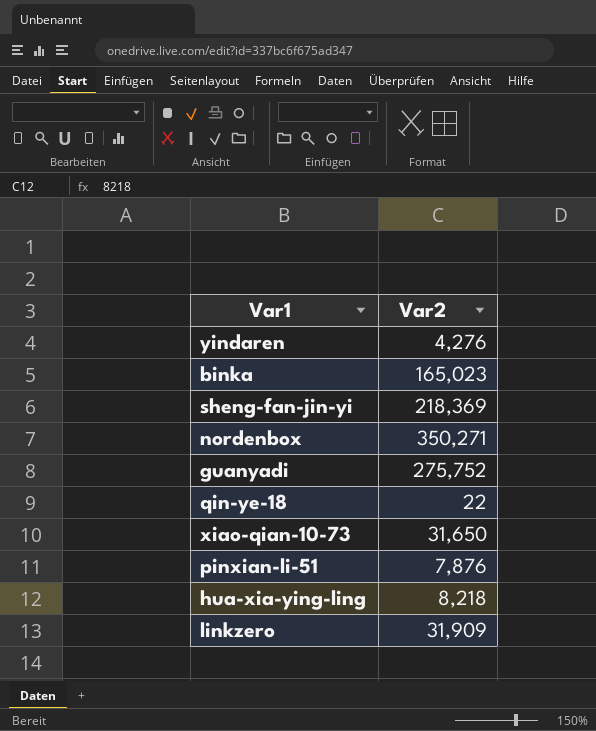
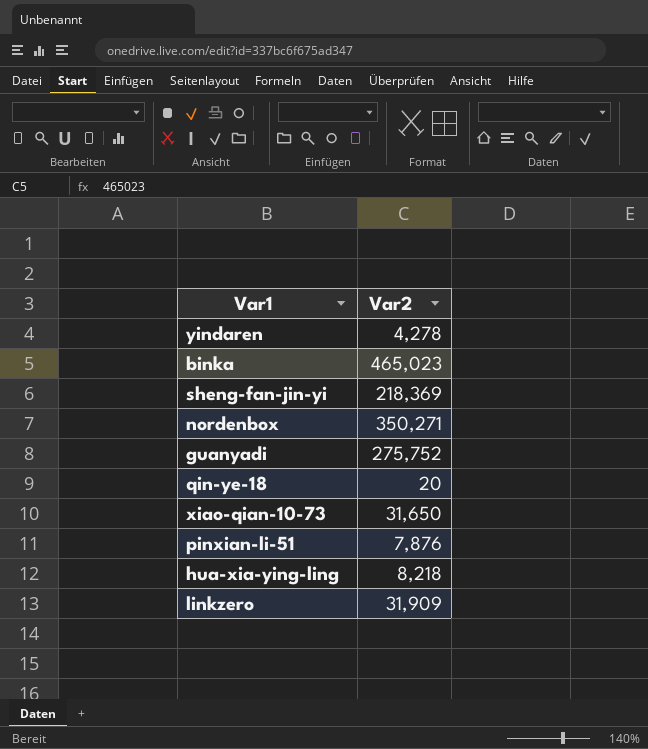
yindaren | Var2: 4,276 -> 4,278
binka | Var2: 165,023 -> 465,023
qin-ye-18 | Var2: 22 -> 20

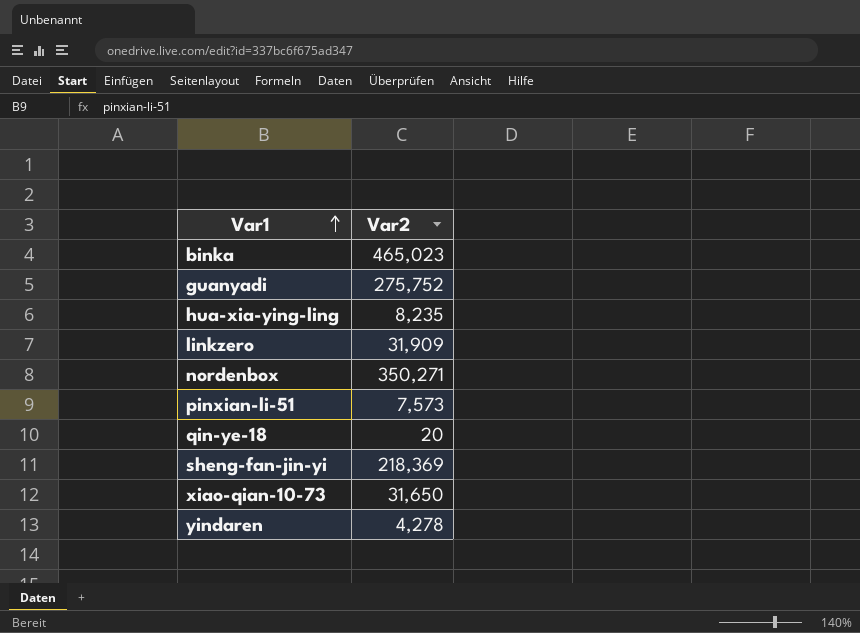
row order: none -> Var1 ascending
hua-xia-ying-ling | Var2: 8,218 -> 8,235
pinxian-li-51 | Var2: 7,876 -> 7,573

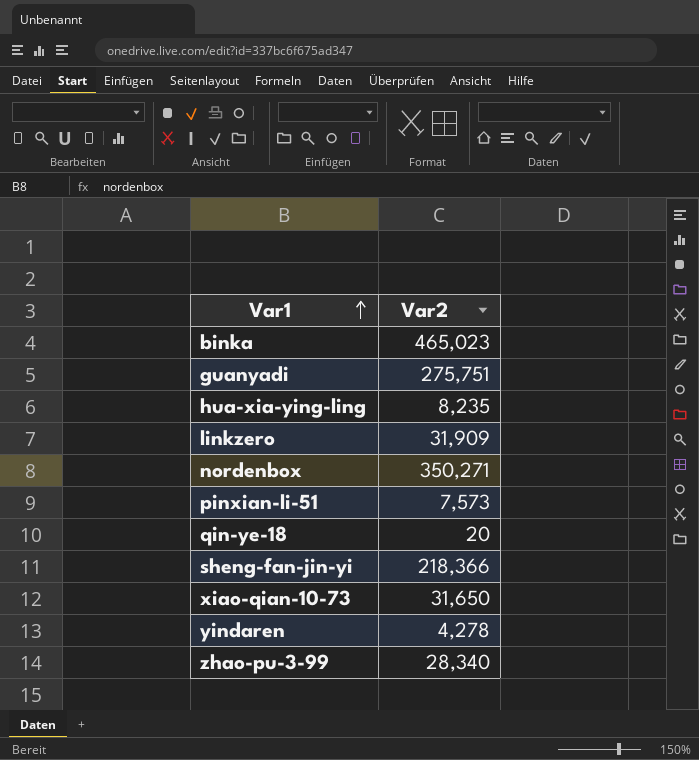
guanyadi | Var2: 275,752 -> 275,751
sheng-fan-jin-yi | Var2: 218,369 -> 218,366
row zhao-pu-3-99: none -> 28,340

